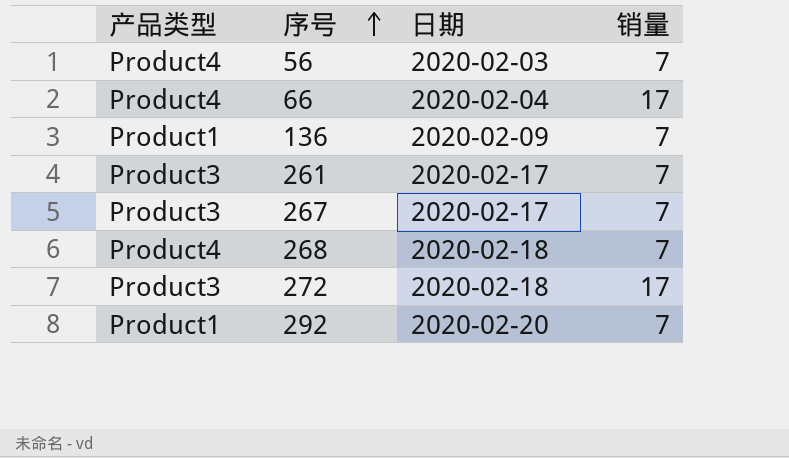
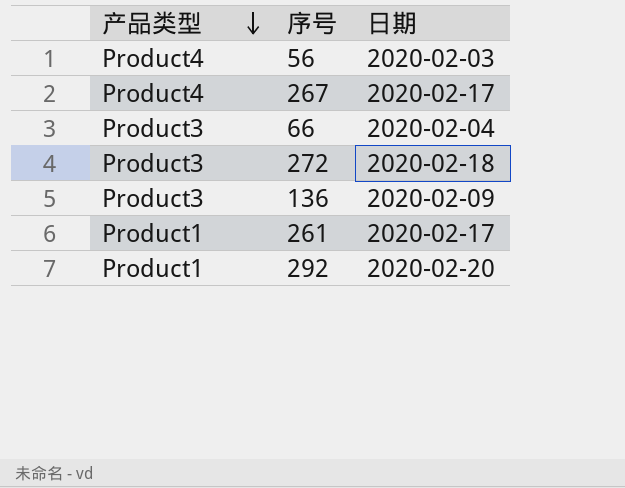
row order: 序号 ascending -> 产品类型 descending
column 销量 | position: 4 -> none
row 268: Product4 | 2020-02-18 | 7 -> none
267 | 产品类型: Product3 -> Product4
66 | 产品类型: Product4 -> Product3
136 | 产品类型: Product1 -> Product3
261 | 产品类型: Product3 -> Product1

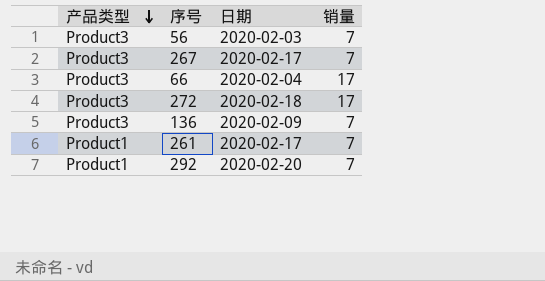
column 销量 | position: none -> 4
56 | 产品类型: Product4 -> Product3
267 | 产品类型: Product4 -> Product3

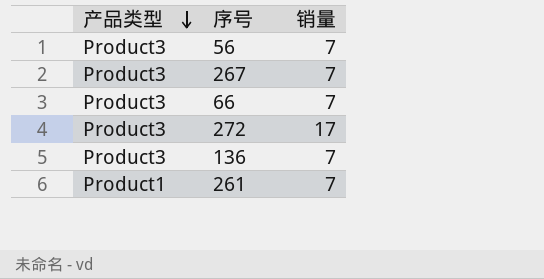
column 日期 | position: 3 -> none
row 292: Product1 | 2020-02-20 | 7 -> none
66 | 销量: 17 -> 7

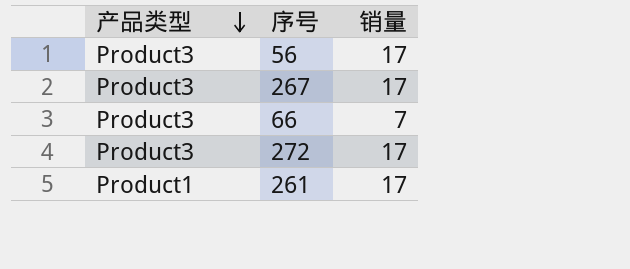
row 136: Product3 | 7 -> none
56 | 销量: 7 -> 17
267 | 销量: 7 -> 17
261 | 销量: 7 -> 17

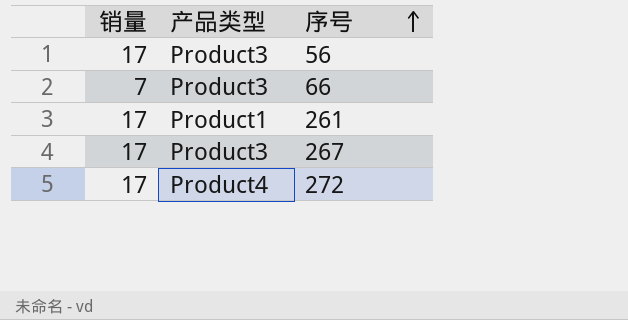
row order: 产品类型 descending -> 序号 ascending
column 销量 | position: 3 -> 1
272 | 产品类型: Product3 -> Product4

